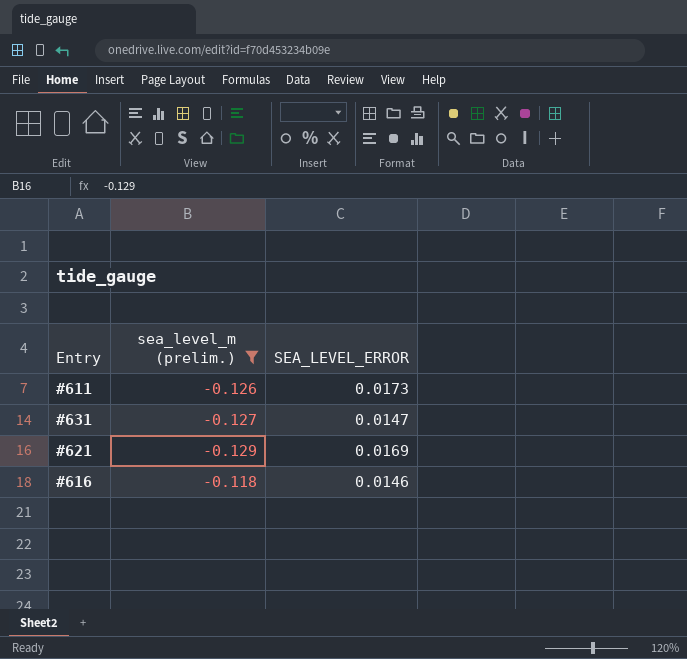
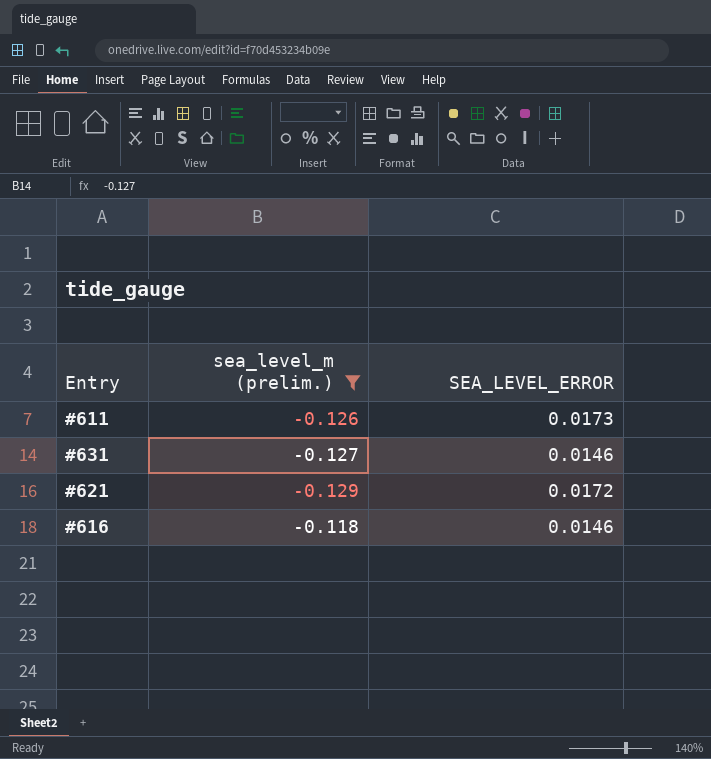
#631 | SEA_LEVEL_ERROR: 0.0147 -> 0.0146
#621 | SEA_LEVEL_ERROR: 0.0169 -> 0.0172

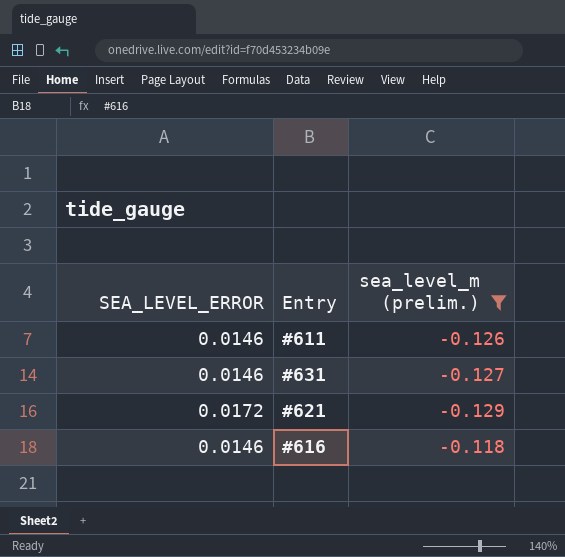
column SEA_LEVEL_ERROR | position: 3 -> 1
#611 | SEA_LEVEL_ERROR: 0.0173 -> 0.0146

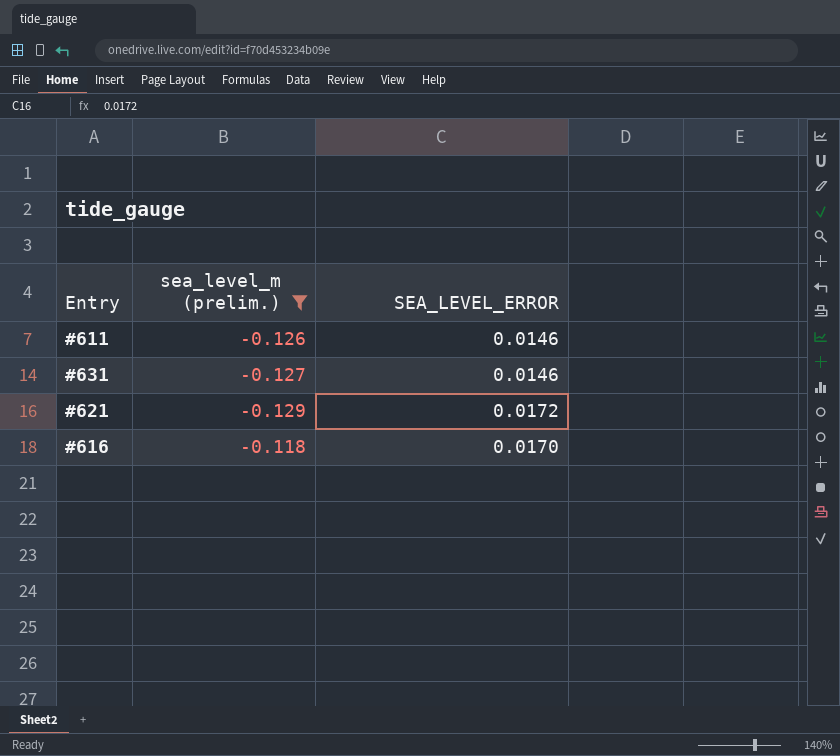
column SEA_LEVEL_ERROR | position: 1 -> 3
#616 | SEA_LEVEL_ERROR: 0.0146 -> 0.0170

